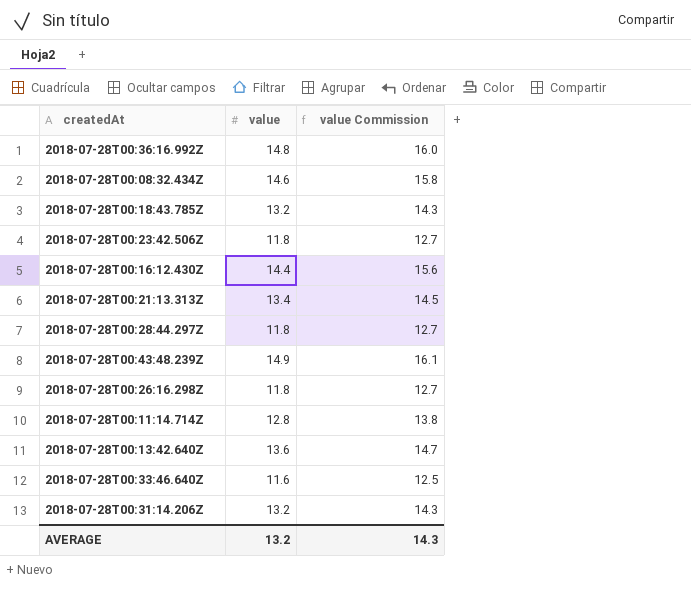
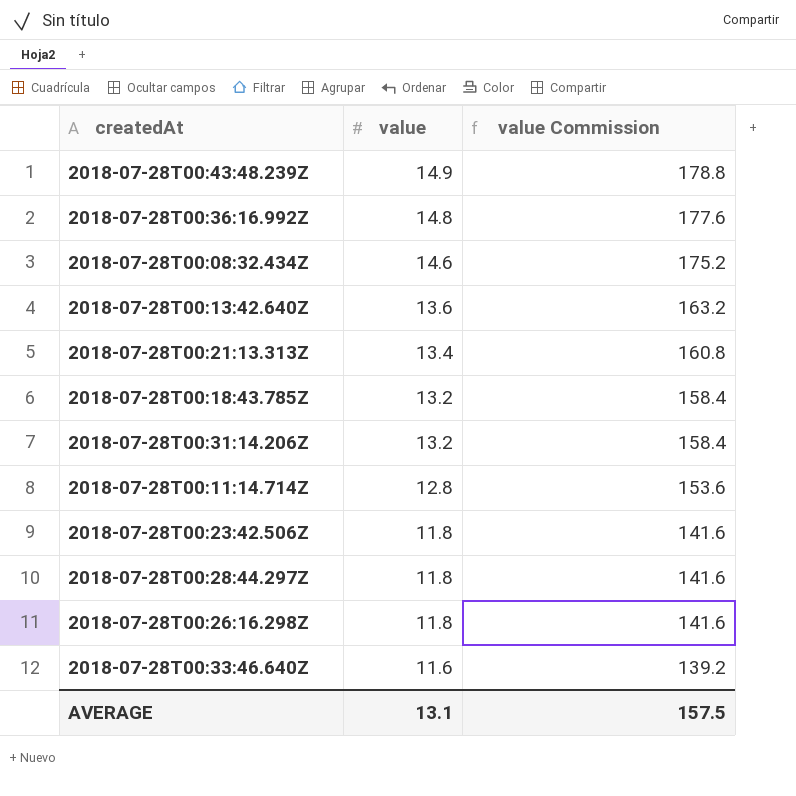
row order: none -> value descending
column value Commission | formula: [value] * 1.08 -> [value] * 12
row 2018-07-28T00:16:12.430Z: 14.4 | 15.6 -> none
AVERAGE | value: 13.2 -> 13.1
AVERAGE | value Commission: 14.3 -> 157.5

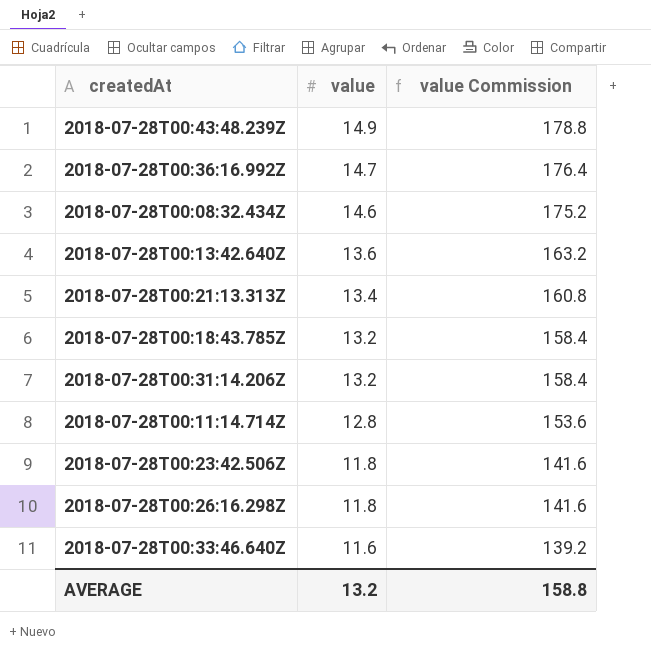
row 2018-07-28T00:28:44.297Z: 11.8 | 141.6 -> none
2018-07-28T00:36:16.992Z | value: 14.8 -> 14.7
2018-07-28T00:36:16.992Z | value Commission: 177.6 -> 176.4
AVERAGE | value: 13.1 -> 13.2
AVERAGE | value Commission: 157.5 -> 158.8

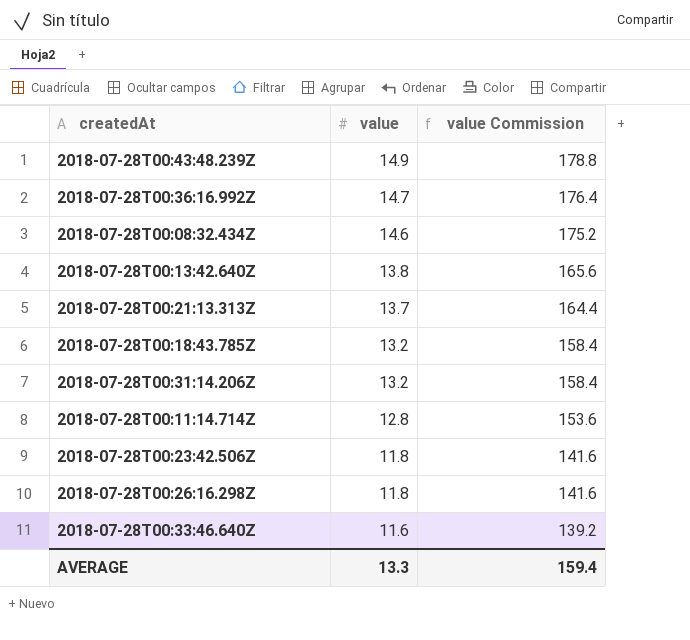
2018-07-28T00:13:42.640Z | value: 13.6 -> 13.8
2018-07-28T00:13:42.640Z | value Commission: 163.2 -> 165.6
2018-07-28T00:21:13.313Z | value: 13.4 -> 13.7
2018-07-28T00:21:13.313Z | value Commission: 160.8 -> 164.4
AVERAGE | value: 13.2 -> 13.3
AVERAGE | value Commission: 158.8 -> 159.4

